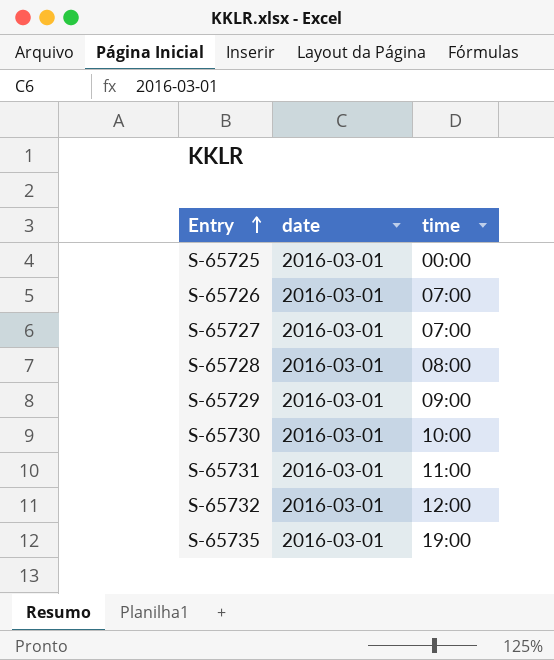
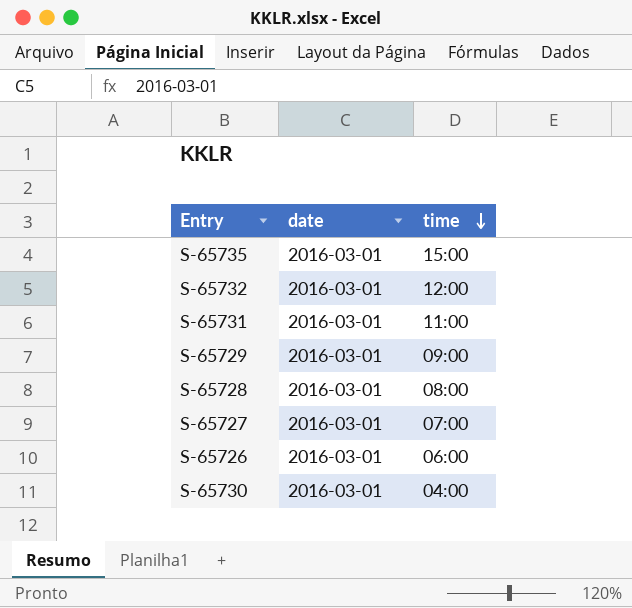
row order: Entry ascending -> time descending
row S-65725: 2016-03-01 | 00:00 -> none
S-65735 | time: 19:00 -> 15:00
S-65726 | time: 07:00 -> 06:00
S-65730 | time: 10:00 -> 04:00

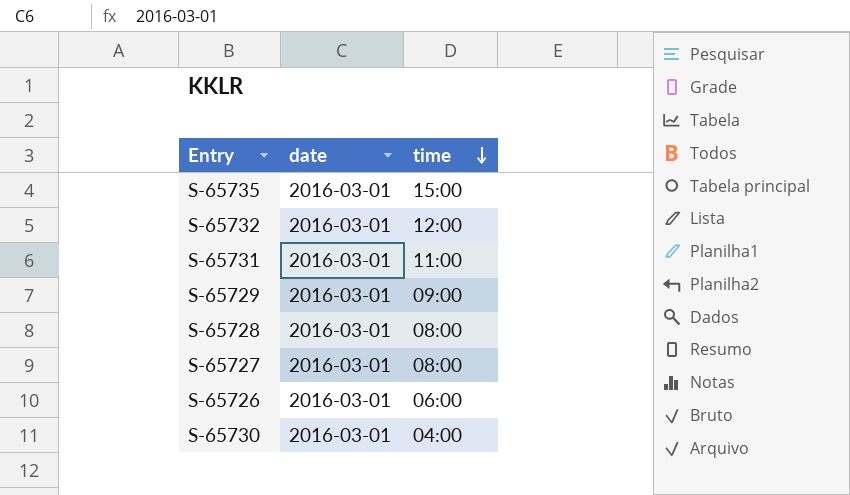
S-65727 | time: 07:00 -> 08:00

